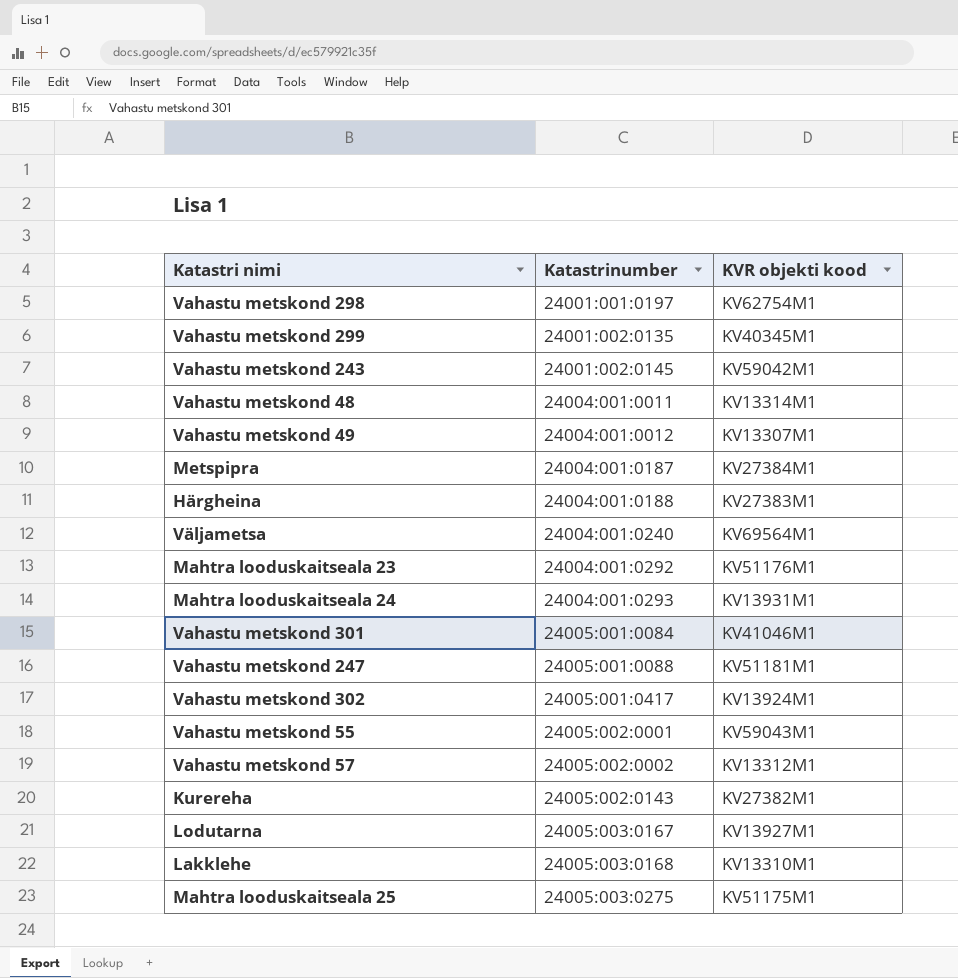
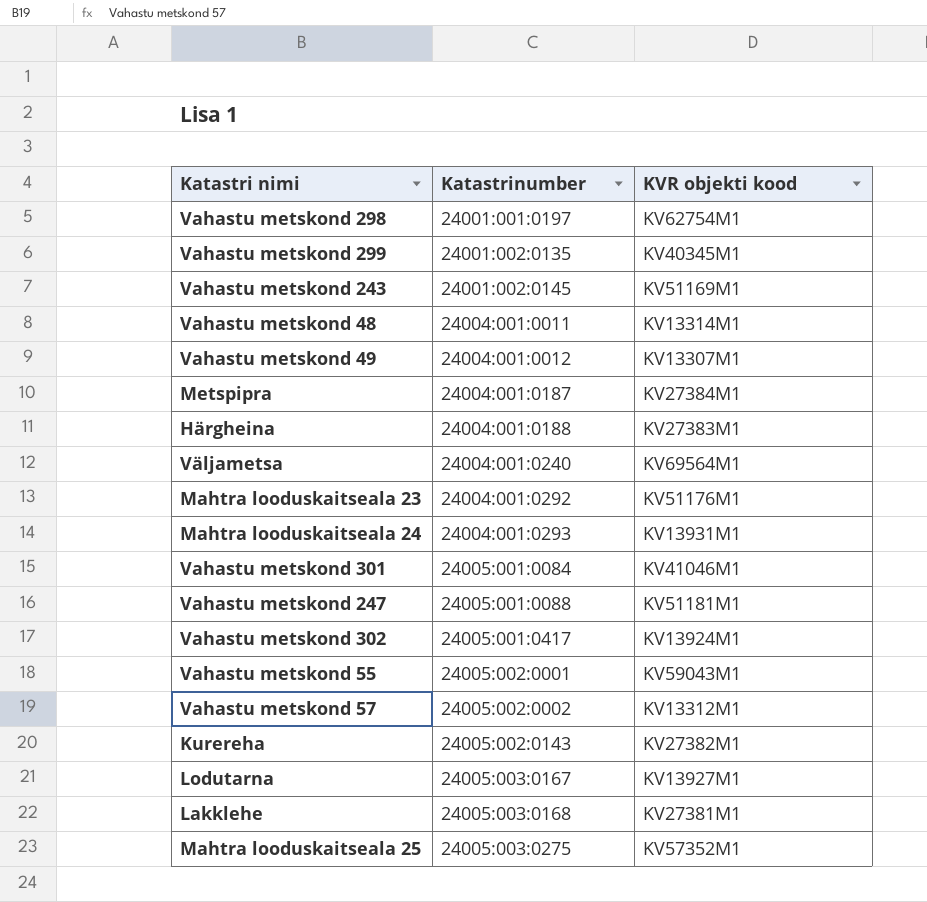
Vahastu metskond 243 | KVR objekti kood: KV59042M1 -> KV51169M1
Lakklehe | KVR objekti kood: KV13310M1 -> KV27381M1
Mahtra looduskaitseala 25 | KVR objekti kood: KV51175M1 -> KV57352M1

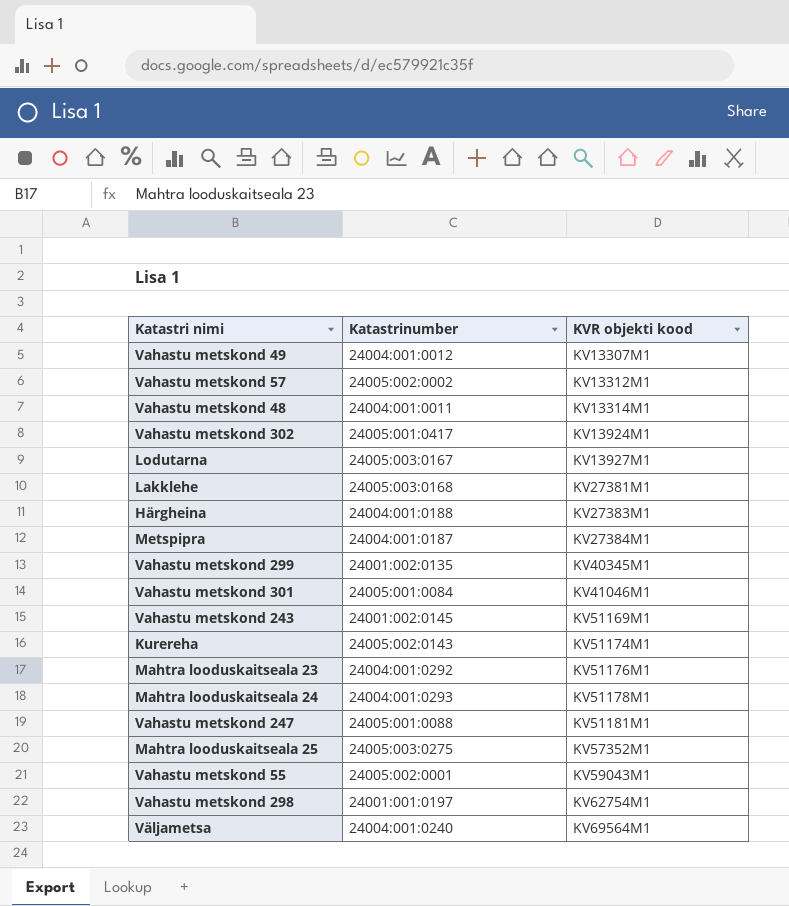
row order: Katastrinumber ascending -> KVR objekti kood ascending
Kurereha | KVR objekti kood: KV27382M1 -> KV51174M1
Mahtra looduskaitseala 24 | KVR objekti kood: KV13931M1 -> KV51178M1

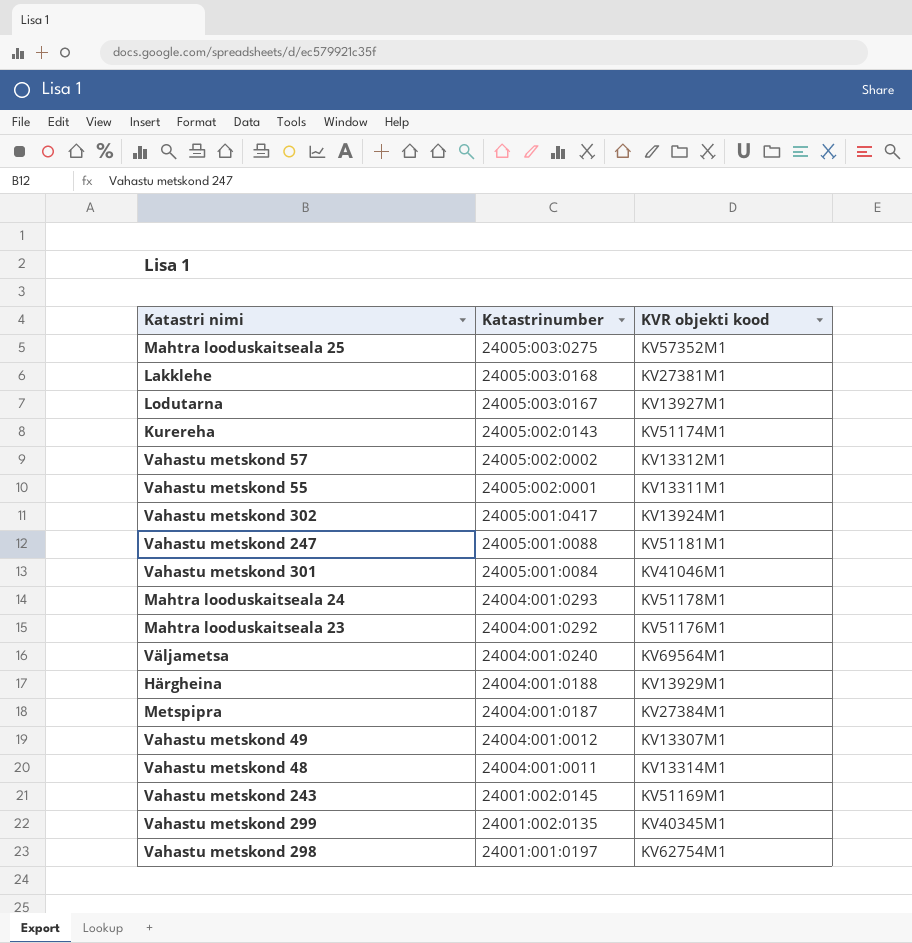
row order: KVR objekti kood ascending -> Katastrinumber descending
Vahastu metskond 55 | KVR objekti kood: KV59043M1 -> KV13311M1
Härgheina | KVR objekti kood: KV27383M1 -> KV13929M1

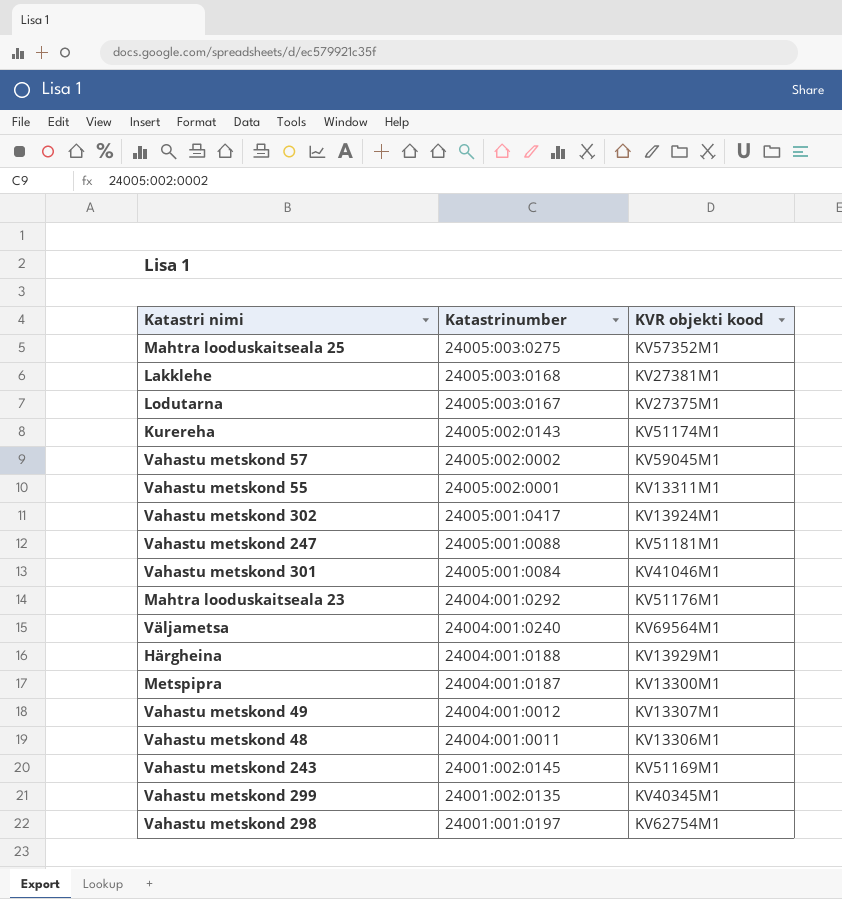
row Mahtra looduskaitseala 24: 24004:001:0293 | KV51178M1 -> none
Lodutarna | KVR objekti kood: KV13927M1 -> KV27375M1
Vahastu metskond 57 | KVR objekti kood: KV13312M1 -> KV59045M1
Metspipra | KVR objekti kood: KV27384M1 -> KV13300M1
Vahastu metskond 48 | KVR objekti kood: KV13314M1 -> KV13306M1

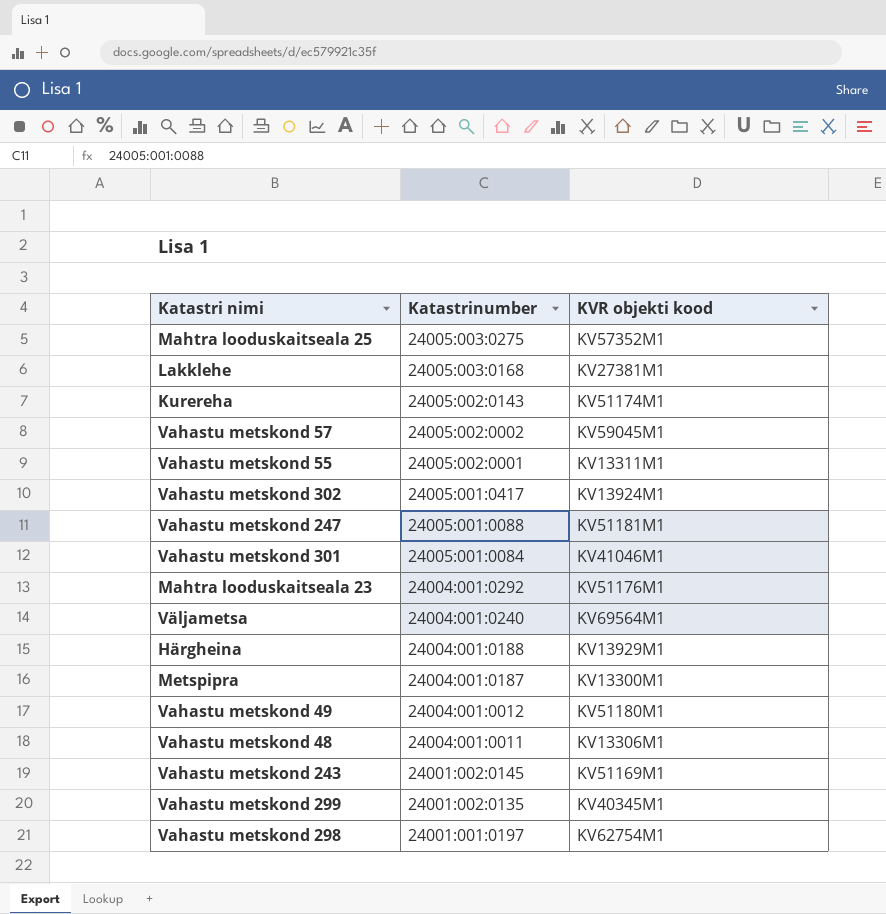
row Lodutarna: 24005:003:0167 | KV27375M1 -> none
Vahastu metskond 49 | KVR objekti kood: KV13307M1 -> KV51180M1

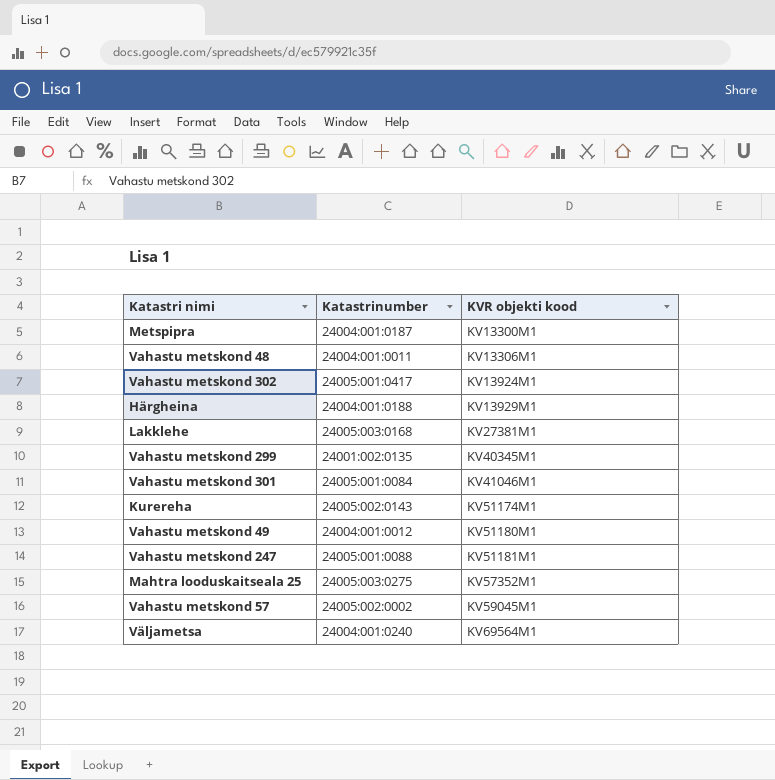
row order: Katastrinumber descending -> KVR objekti kood ascending
row Vahastu metskond 55: 24005:002:0001 | KV13311M1 -> none
row Mahtra looduskaitseala 23: 24004:001:0292 | KV51176M1 -> none
row Vahastu metskond 243: 24001:002:0145 | KV51169M1 -> none
row Vahastu metskond 298: 24001:001:0197 | KV62754M1 -> none

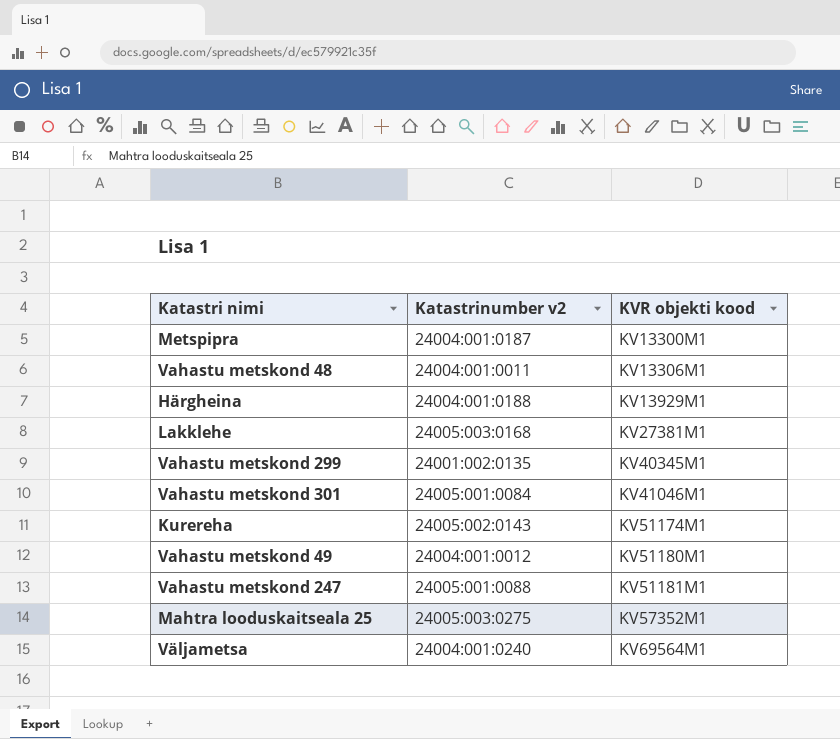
column name: Katastrinumber -> Katastrinumber v2
row Vahastu metskond 302: 24005:001:0417 | KV13924M1 -> none
row Vahastu metskond 57: 24005:002:0002 | KV59045M1 -> none

